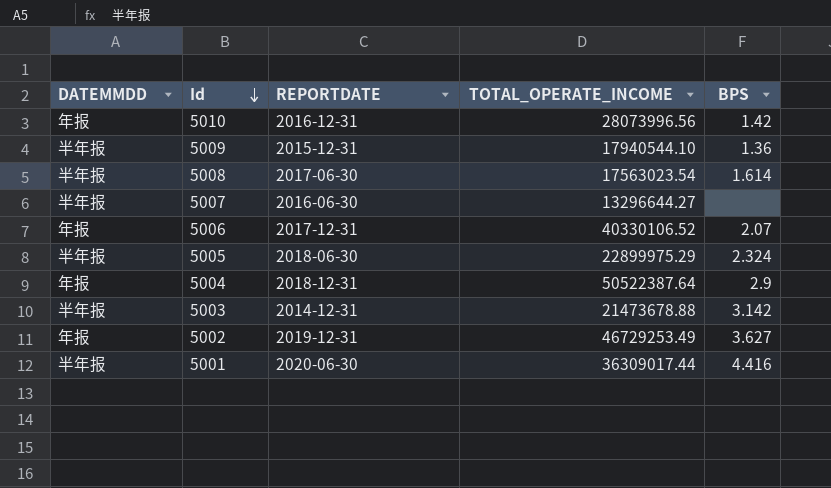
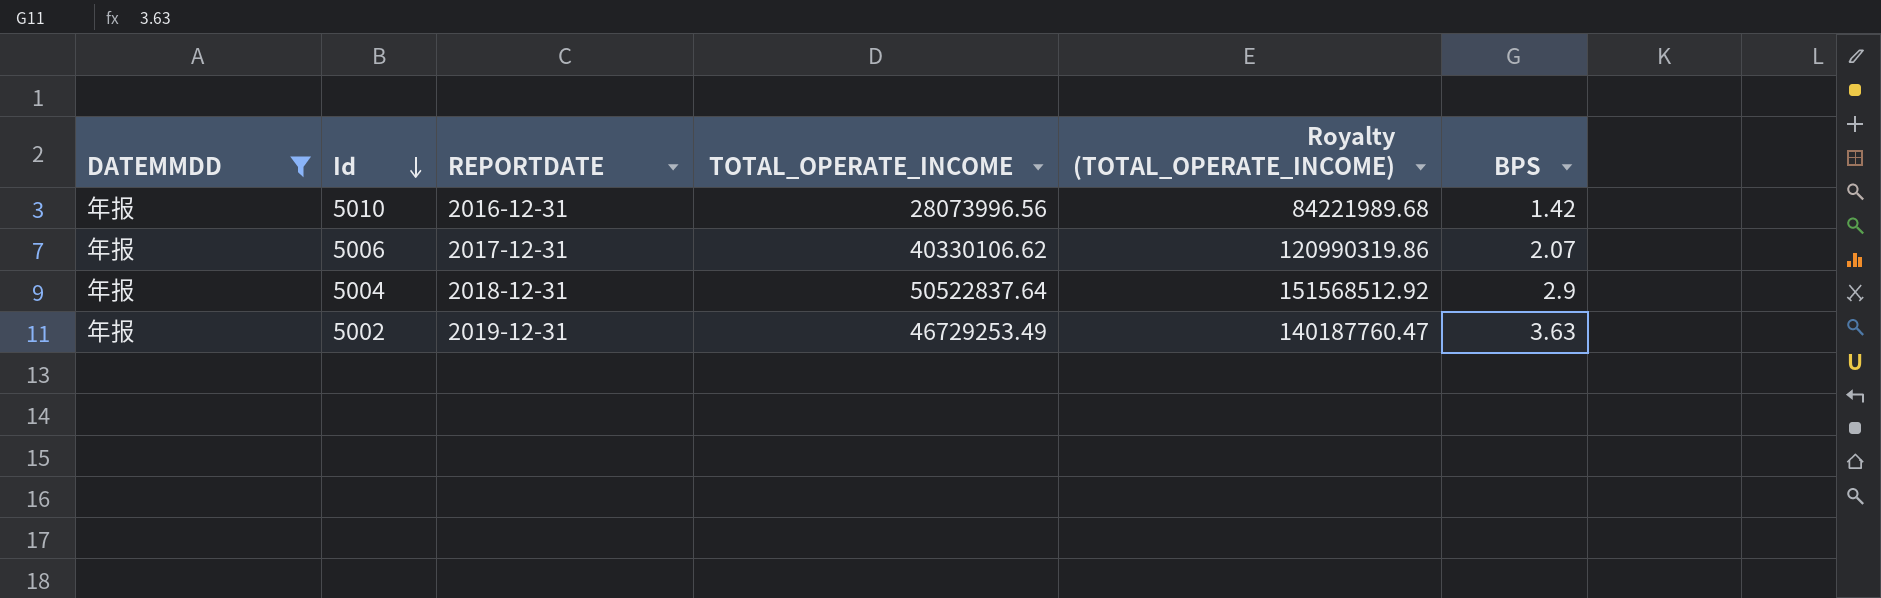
filter: none -> DATEMMDD = 年报
column Royalty (TOTAL_OPERATE_INCOME) | formula: none -> [TOTAL_OPERATE_INCOME] * 3
5006 | TOTAL_OPERATE_INCOME: 40330106.52 -> 40330106.62
5004 | TOTAL_OPERATE_INCOME: 50522387.64 -> 50522837.64
5002 | BPS: 3.627 -> 3.63

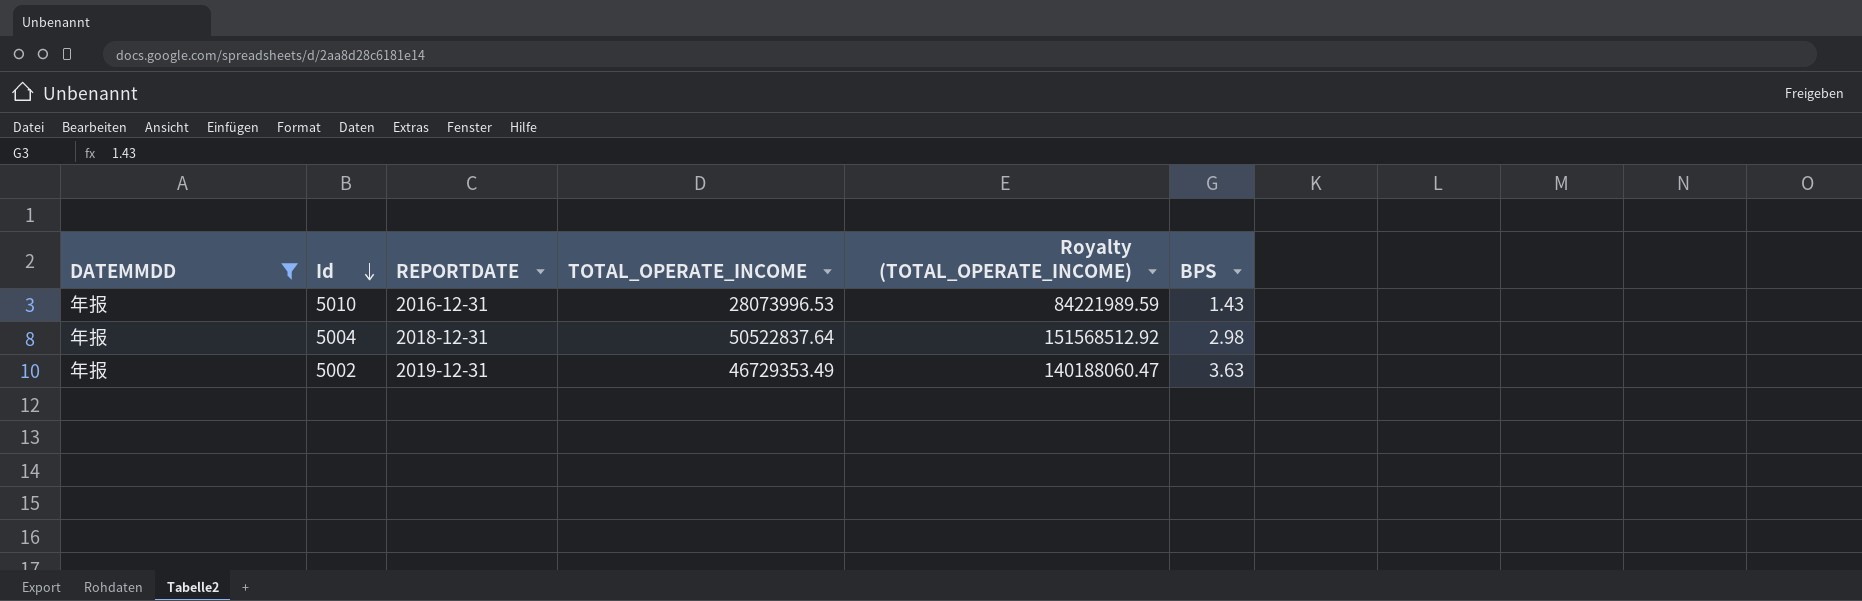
row 5006: 年报 | 2017-12-31 | 40330106.62 | 120990319.86 | 2.07 -> none
5010 | TOTAL_OPERATE_INCOME: 28073996.56 -> 28073996.53
5010 | Royalty (TOTAL_OPERATE_INCOME): 84221989.68 -> 84221989.59
5010 | BPS: 1.42 -> 1.43
5004 | BPS: 2.9 -> 2.98
5002 | TOTAL_OPERATE_INCOME: 46729253.49 -> 46729353.49
5002 | Royalty (TOTAL_OPERATE_INCOME): 140187760.47 -> 140188060.47

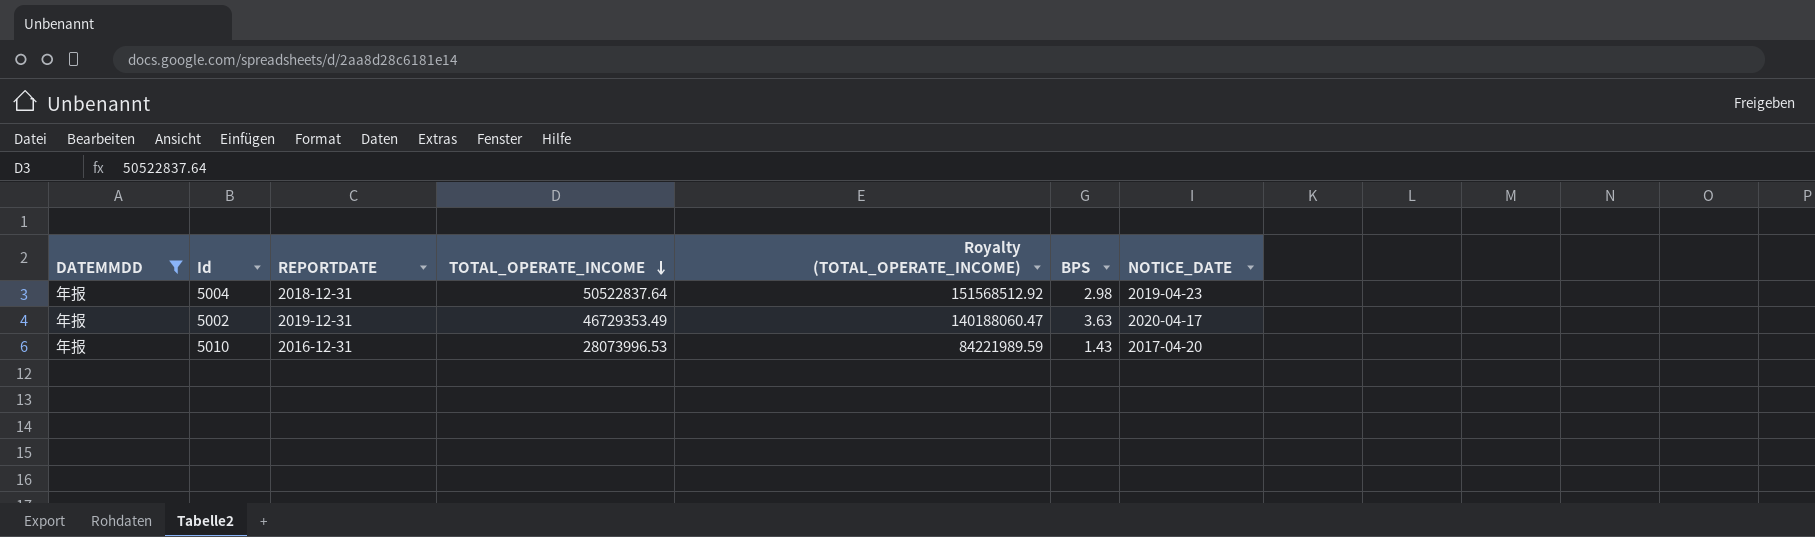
row order: Id descending -> TOTAL_OPERATE_INCOME descending
column NOTICE_DATE | position: none -> 7

